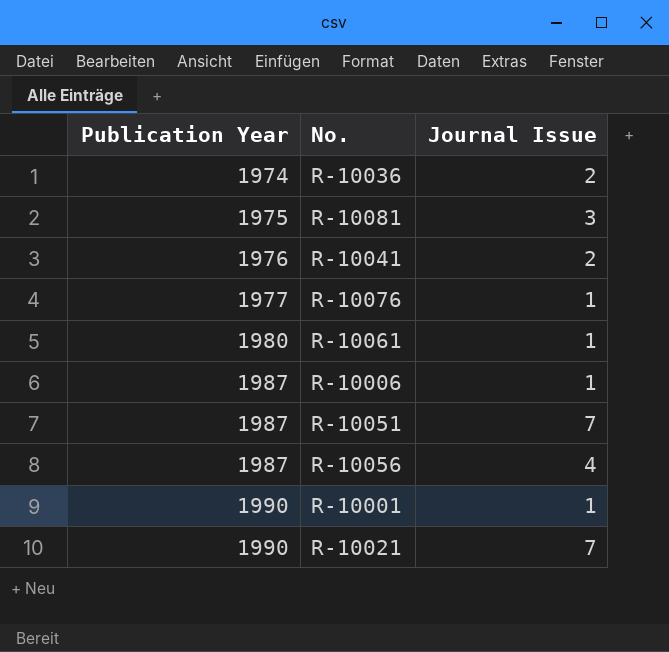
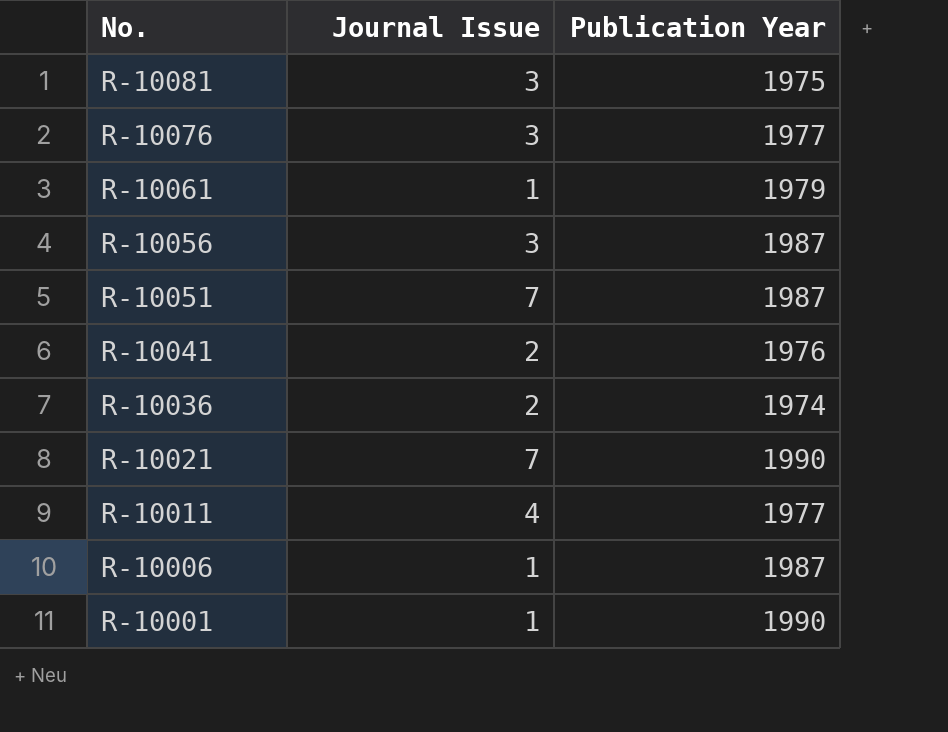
row order: Publication Year ascending -> No. descending
column Publication Year | position: 1 -> 3
R-10076 | Journal Issue: 1 -> 3
R-10061 | Publication Year: 1980 -> 1979
R-10056 | Journal Issue: 4 -> 3
row R-10011: none -> 4 | 1977

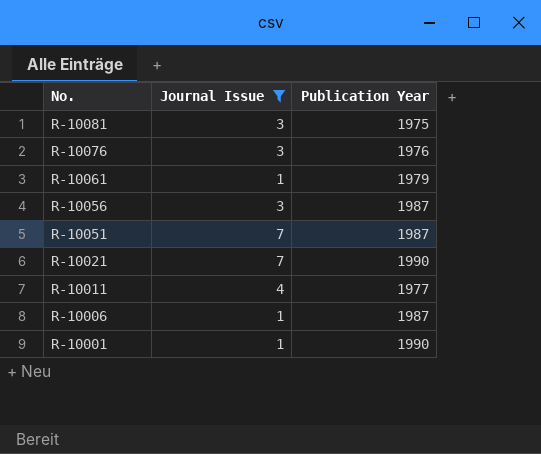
filter: none -> Journal Issue != 2
R-10076 | Publication Year: 1977 -> 1976

